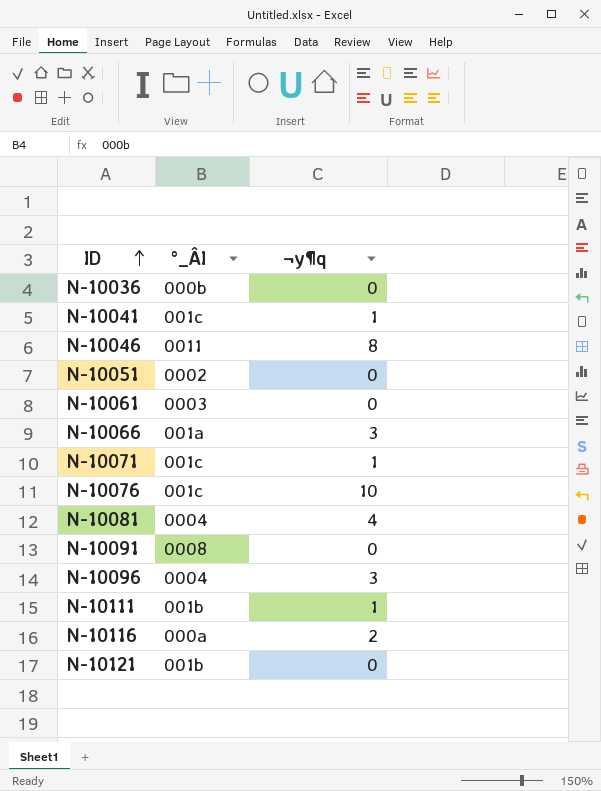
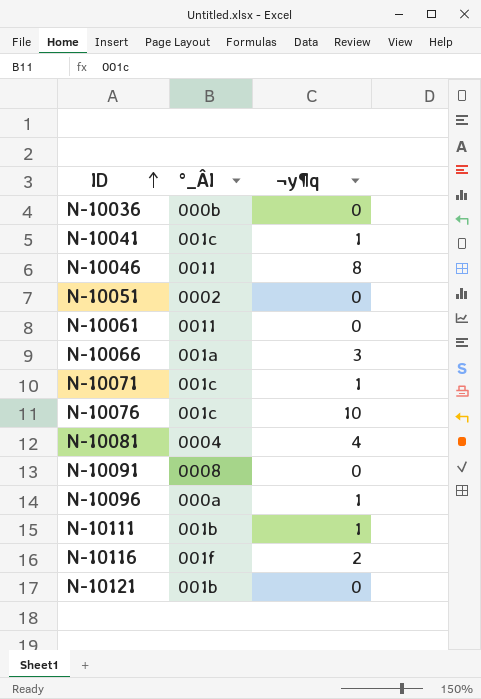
N-10061 | °_ÂI: 0003 -> 0011
N-10096 | °_ÂI: 0004 -> 000a
N-10096 | ¬y¶q: 3 -> 1
N-10116 | °_ÂI: 000a -> 001f

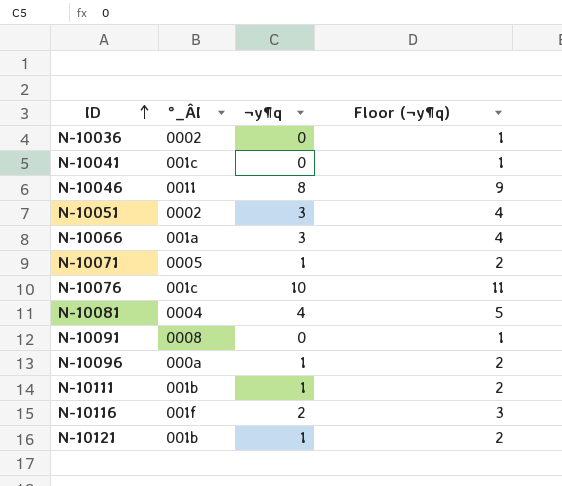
column Floor (¬y¶q) | formula: none -> [¬y¶q] + 1
row N-10061: 0011 | 0 -> none
N-10036 | °_ÂI: 000b -> 0002
N-10041 | ¬y¶q: 1 -> 0
N-10051 | ¬y¶q: 0 -> 3
N-10071 | °_ÂI: 001c -> 0005
N-10121 | ¬y¶q: 0 -> 1

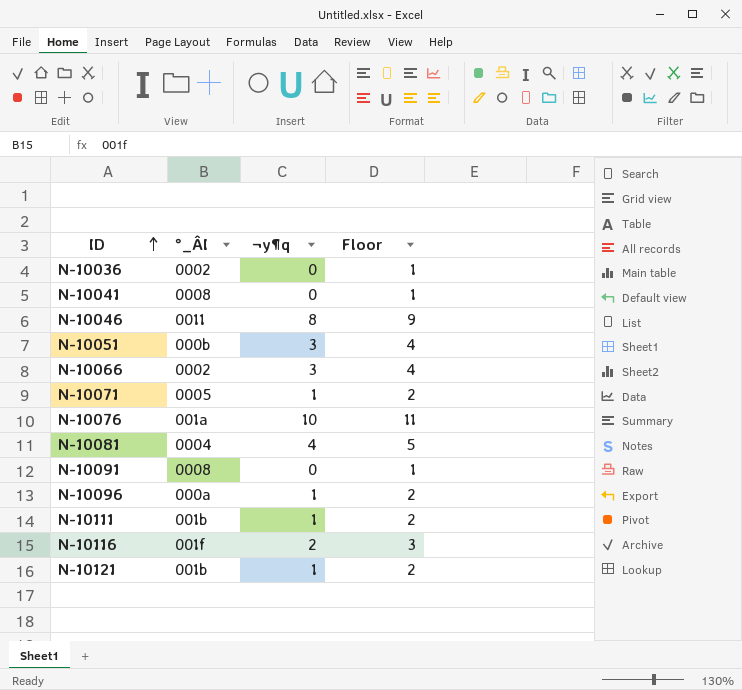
column name: Floor (¬y¶q) -> Floor
N-10041 | °_ÂI: 001c -> 0008
N-10051 | °_ÂI: 0002 -> 000b
N-10066 | °_ÂI: 001a -> 0002
N-10076 | °_ÂI: 001c -> 001a

